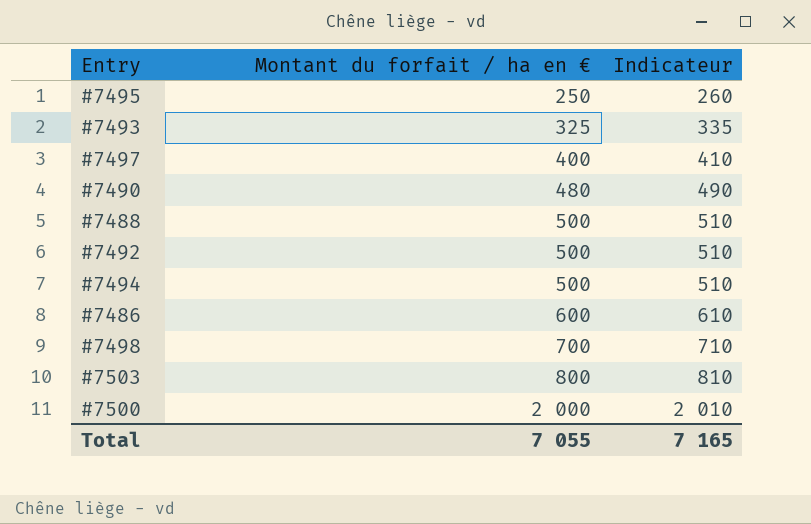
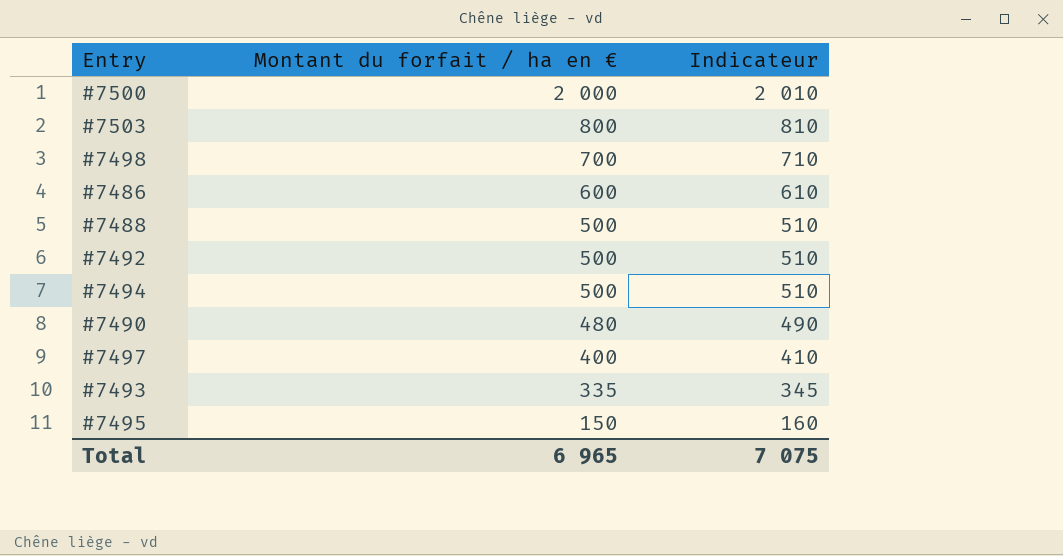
row order: Montant du forfait / ha en € ascending -> Montant du forfait / ha en € descending
#7493 | Montant du forfait / ha en €: 325 -> 335
#7493 | Indicateur: 335 -> 345
#7495 | Montant du forfait / ha en €: 250 -> 150
#7495 | Indicateur: 260 -> 160
Total | Montant du forfait / ha en €: 7 055 -> 6 965
Total | Indicateur: 7 165 -> 7 075

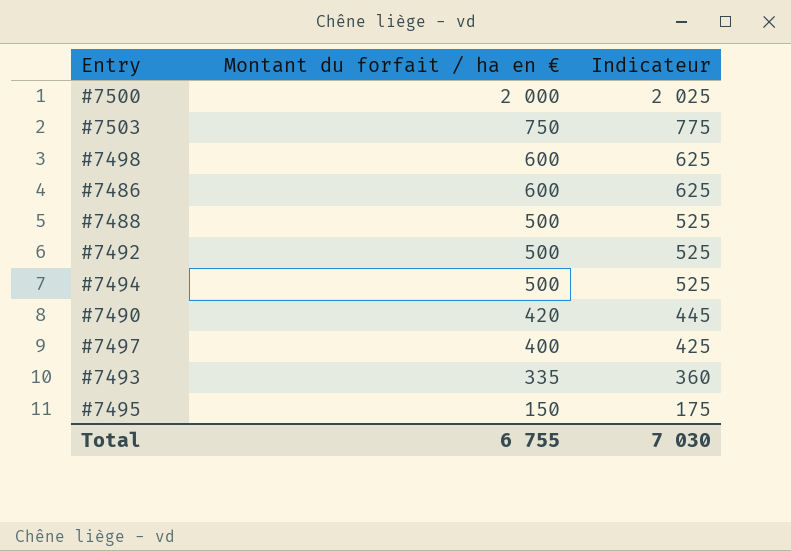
column Indicateur | formula: [Montant du forfait / ha en €] + 10 -> [Montant du forfait / ha en €] + 25
#7503 | Montant du forfait / ha en €: 800 -> 750
#7498 | Montant du forfait / ha en €: 700 -> 600
#7490 | Montant du forfait / ha en €: 480 -> 420
Total | Montant du forfait / ha en €: 6 965 -> 6 755
Total | Indicateur: 7 075 -> 7 030

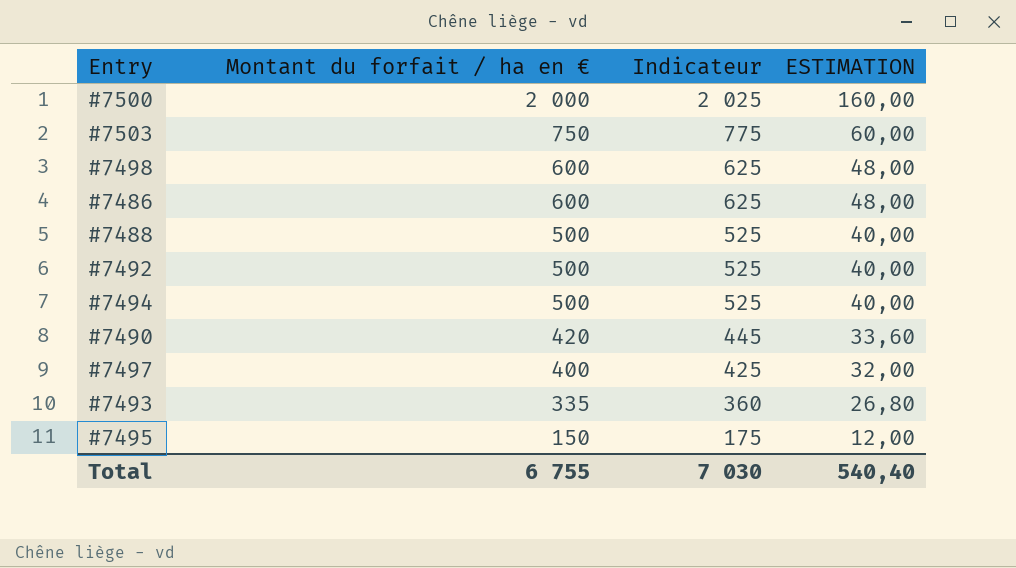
column ESTIMATION | formula: none -> [Montant du forfait / ha en €] * 0,08

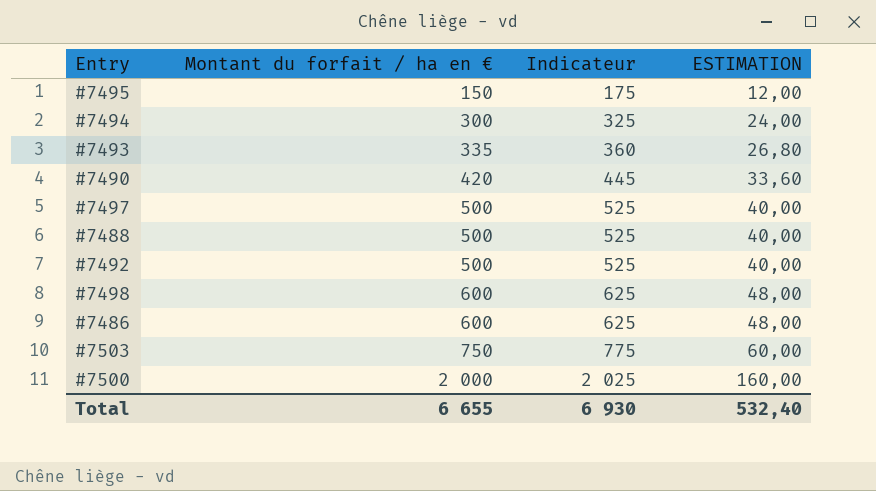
row order: Montant du forfait / ha en € descending -> Montant du forfait / ha en € ascending
#7494 | Montant du forfait / ha en €: 500 -> 300
#7494 | Indicateur: 525 -> 325
#7494 | ESTIMATION: 40,00 -> 24,00
#7497 | Montant du forfait / ha en €: 400 -> 500
#7497 | Indicateur: 425 -> 525
#7497 | ESTIMATION: 32,00 -> 40,00
Total | Montant du forfait / ha en €: 6 755 -> 6 655
Total | Indicateur: 7 030 -> 6 930
Total | ESTIMATION: 540,40 -> 532,40

